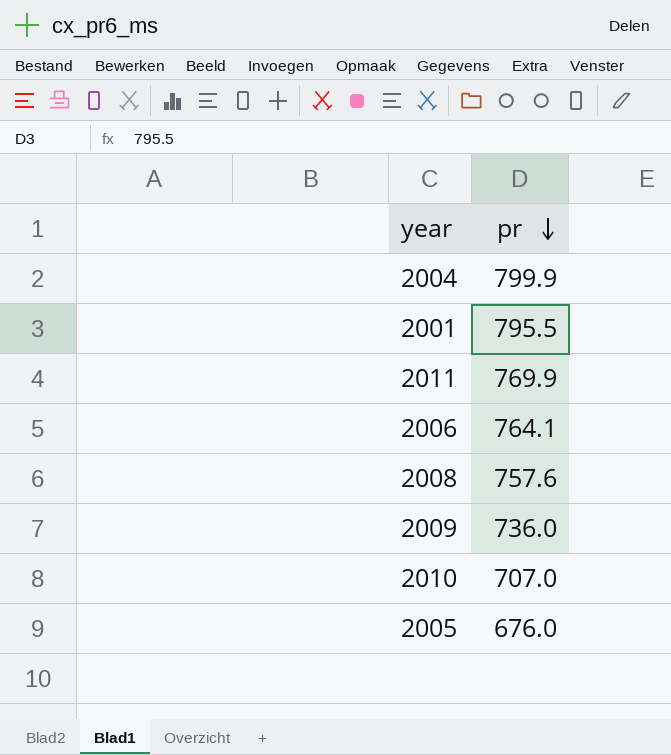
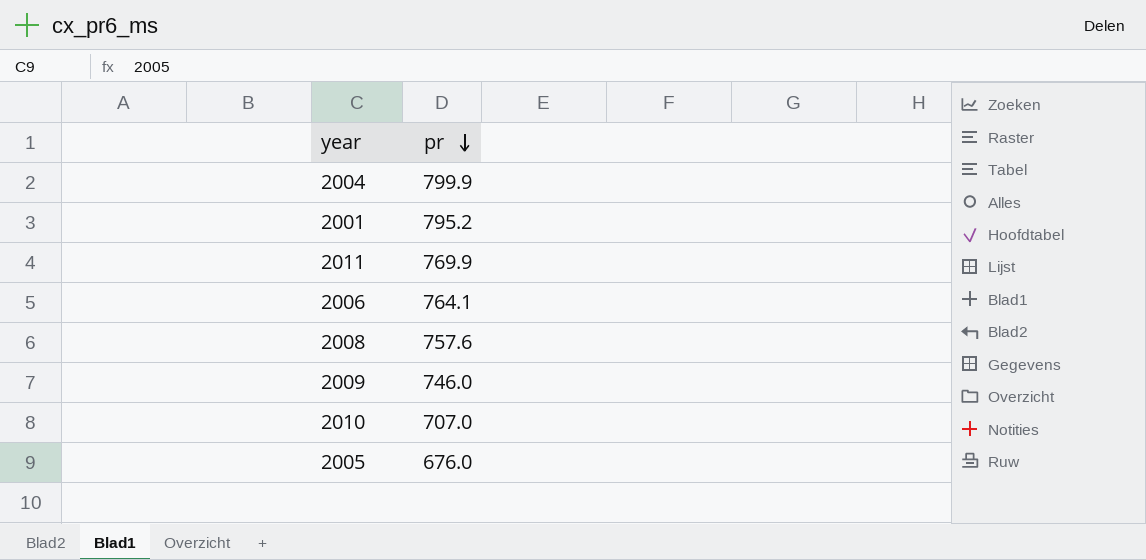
2001 | pr: 795.5 -> 795.2
2009 | pr: 736.0 -> 746.0

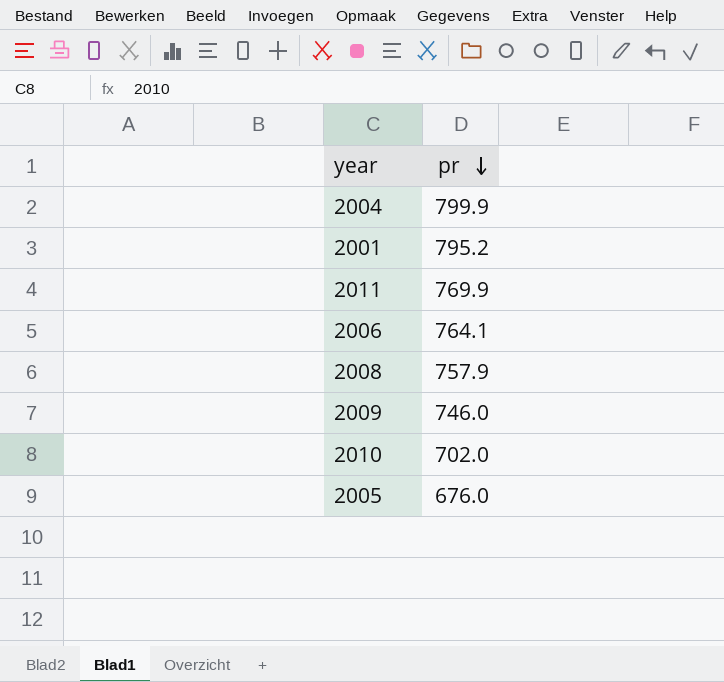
2008 | pr: 757.6 -> 757.9
2010 | pr: 707.0 -> 702.0

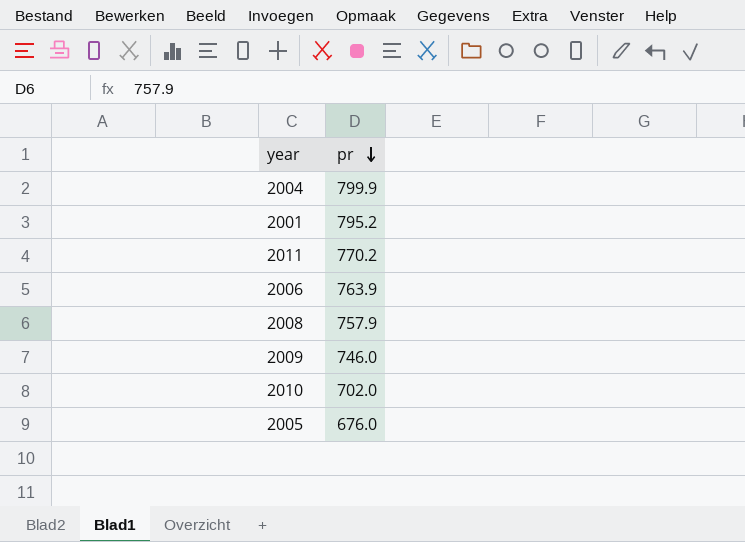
2011 | pr: 769.9 -> 770.2
2006 | pr: 764.1 -> 763.9

